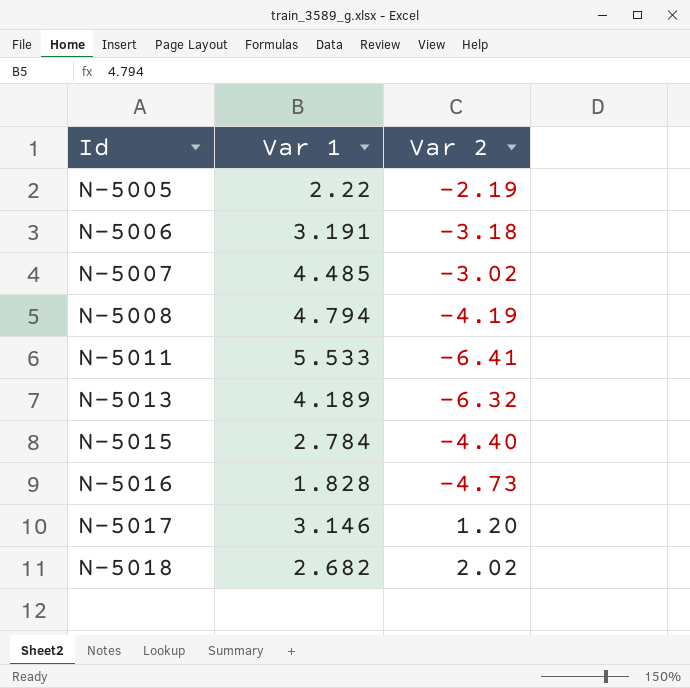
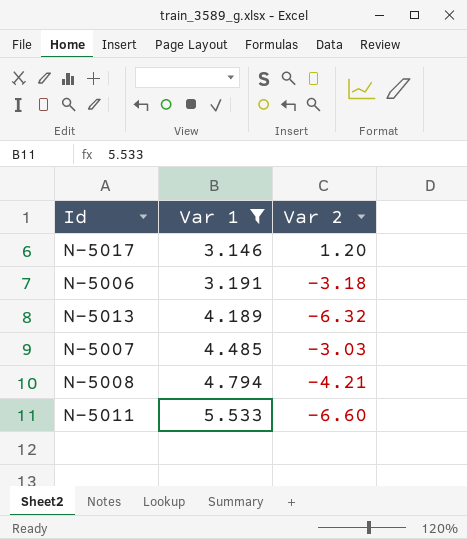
filter: none -> Var 1 >= 3.146
row order: Id ascending -> Var 1 ascending
N-5007 | Var 2: -3.02 -> -3.03
N-5008 | Var 2: -4.19 -> -4.21
N-5011 | Var 2: -6.41 -> -6.60

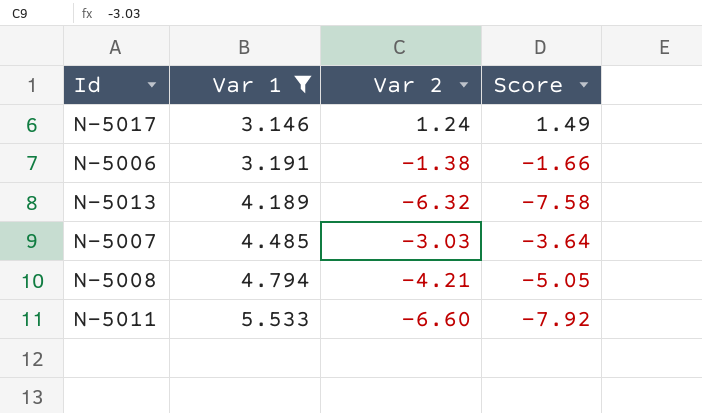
column Score | formula: none -> [Var 2] * 1.2
N-5017 | Var 2: 1.20 -> 1.24
N-5006 | Var 2: -3.18 -> -1.38

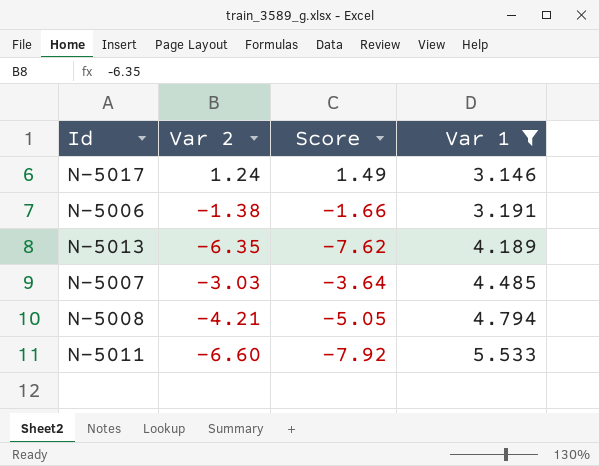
column Var 1 | position: 2 -> 4
N-5013 | Var 2: -6.32 -> -6.35
N-5013 | Score: -7.58 -> -7.62

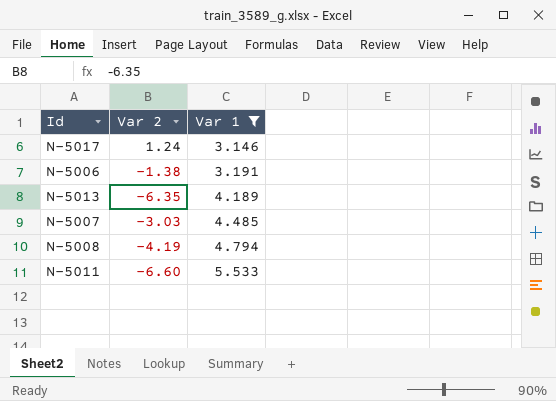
column Score | formula: [Var 2] * 1.2 -> none
N-5008 | Var 2: -4.21 -> -4.19

